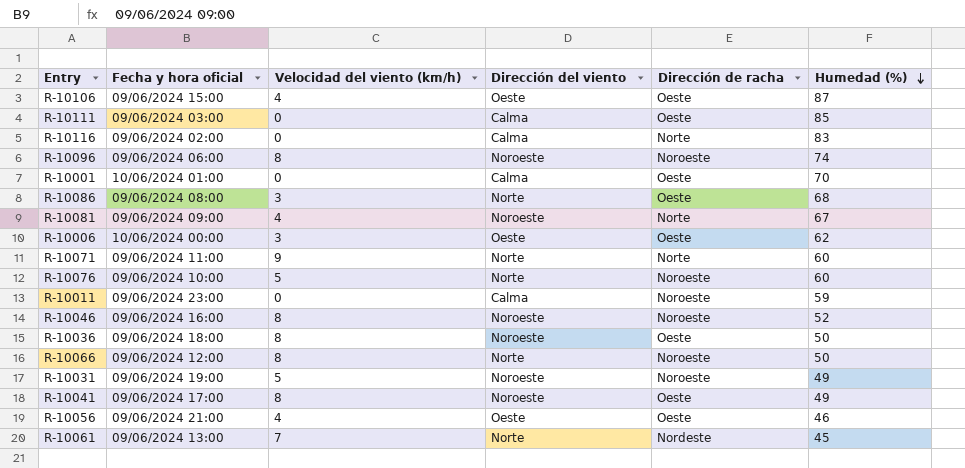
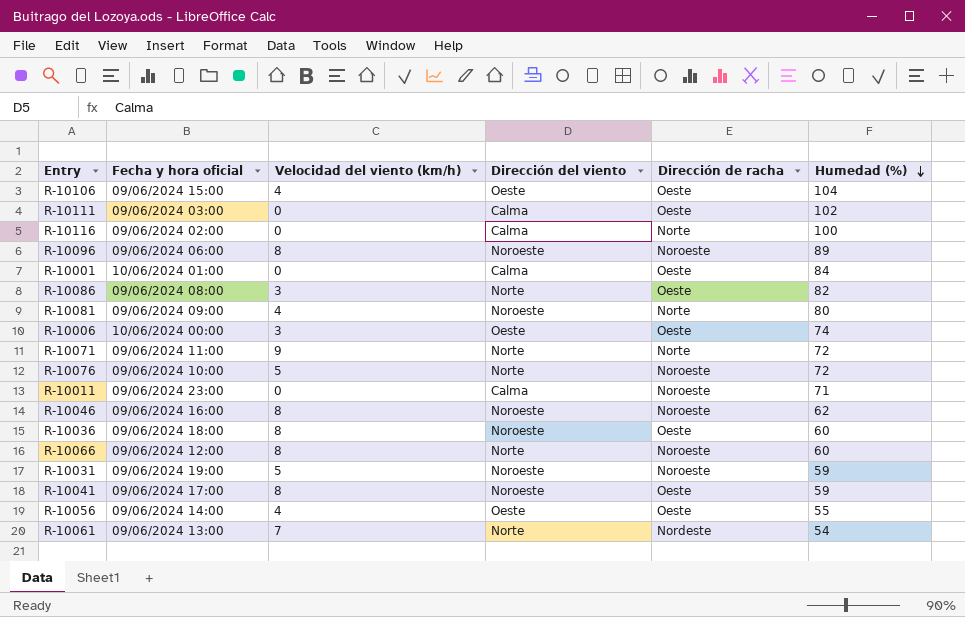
R-10106 | Humedad (%): 87 -> 104
R-10111 | Humedad (%): 85 -> 102
R-10116 | Humedad (%): 83 -> 100
R-10096 | Humedad (%): 74 -> 89
R-10001 | Humedad (%): 70 -> 84
R-10086 | Humedad (%): 68 -> 82
R-10081 | Humedad (%): 67 -> 80
R-10006 | Humedad (%): 62 -> 74
R-10071 | Humedad (%): 60 -> 72
R-10076 | Humedad (%): 60 -> 72
R-10011 | Humedad (%): 59 -> 71
R-10046 | Humedad (%): 52 -> 62
R-10036 | Humedad (%): 50 -> 60
R-10066 | Humedad (%): 50 -> 60
R-10031 | Humedad (%): 49 -> 59
R-10041 | Humedad (%): 49 -> 59
R-10056 | Fecha y hora oficial: 09/06/2024 21:00 -> 09/06/2024 14:00
R-10056 | Humedad (%): 46 -> 55
R-10061 | Humedad (%): 45 -> 54

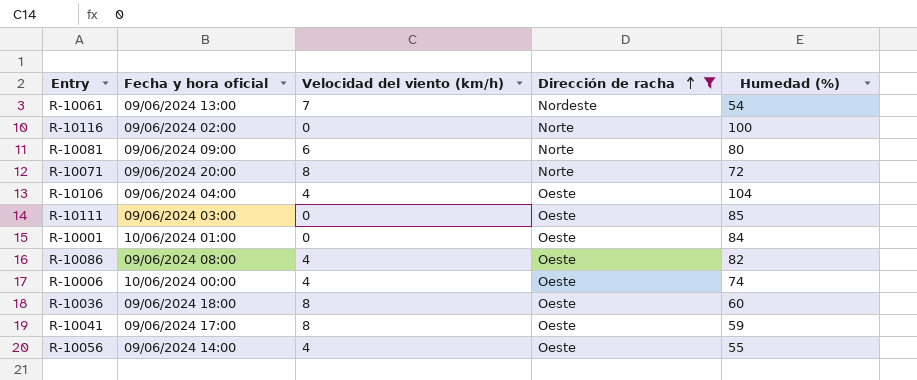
filter: none -> Dirección de racha != Noroeste
row order: Humedad (%) descending -> Dirección de racha ascending
column Dirección del viento | position: 4 -> none
R-10081 | Velocidad del viento (km/h): 4 -> 6
R-10071 | Fecha y hora oficial: 09/06/2024 11:00 -> 09/06/2024 20:00
R-10071 | Velocidad del viento (km/h): 9 -> 8
R-10106 | Fecha y hora oficial: 09/06/2024 15:00 -> 09/06/2024 04:00
R-10111 | Humedad (%): 102 -> 85
R-10086 | Velocidad del viento (km/h): 3 -> 4
R-10006 | Velocidad del viento (km/h): 3 -> 4

